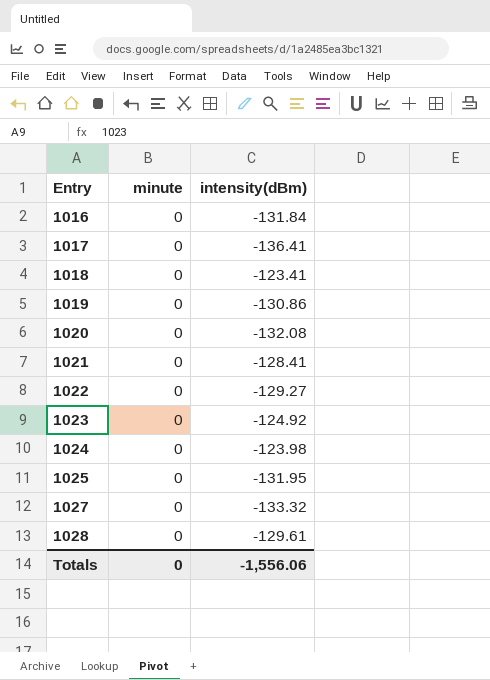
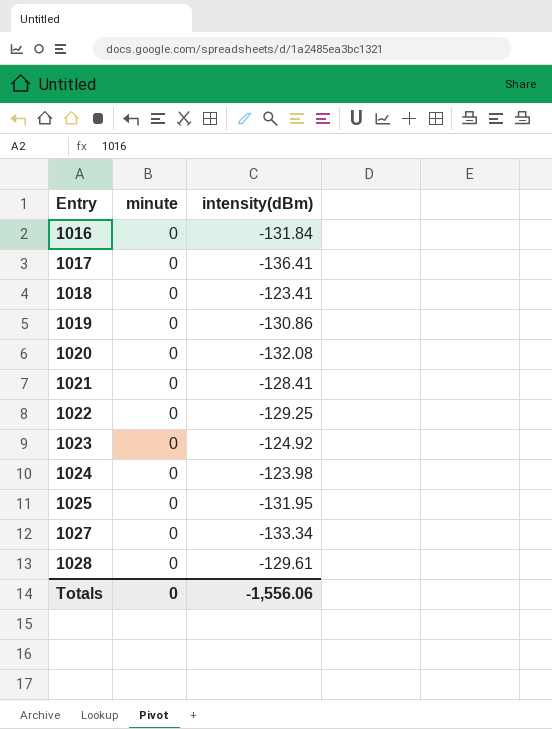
1022 | intensity(dBm): -129.27 -> -129.25
1027 | intensity(dBm): -133.32 -> -133.34

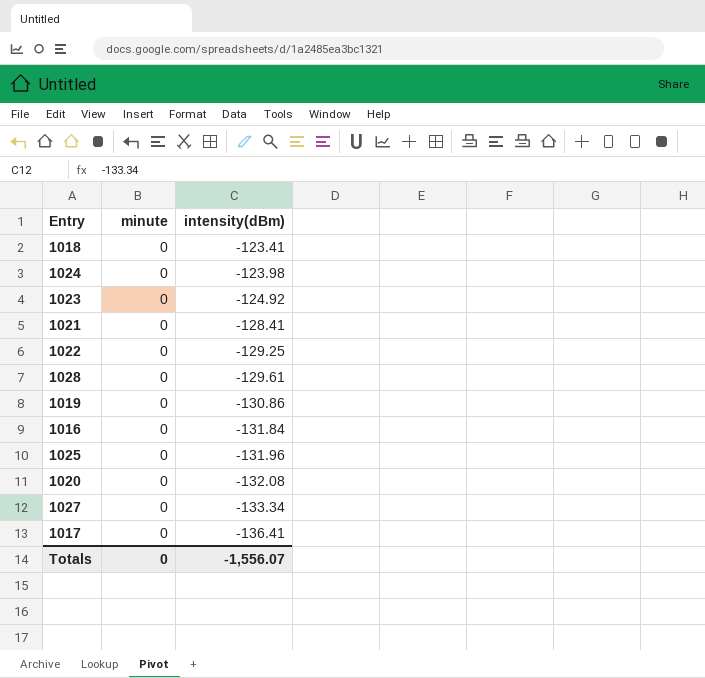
row order: Entry ascending -> intensity(dBm) descending
1025 | intensity(dBm): -131.95 -> -131.96
Totals | intensity(dBm): -1,556.06 -> -1,556.07

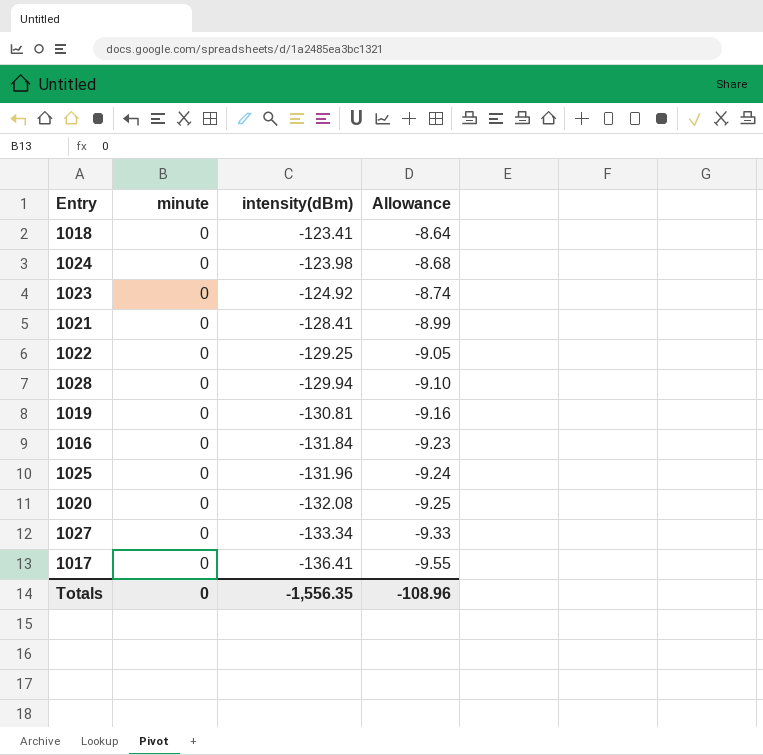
column Allowance | formula: none -> [intensity(dBm)] * 0.07
1028 | intensity(dBm): -129.61 -> -129.94
1019 | intensity(dBm): -130.86 -> -130.81
Totals | intensity(dBm): -1,556.07 -> -1,556.35

